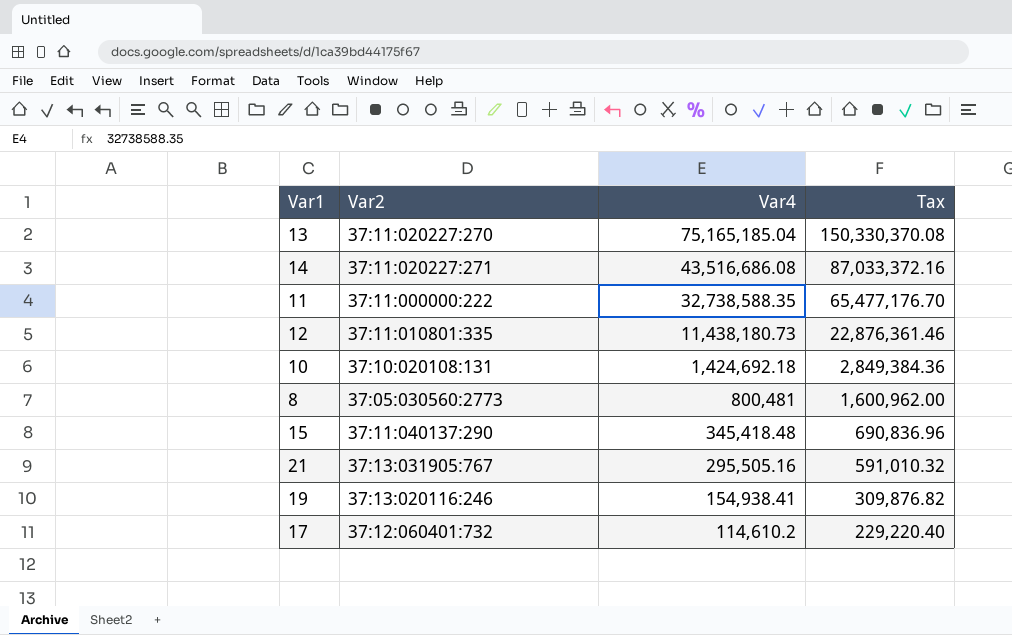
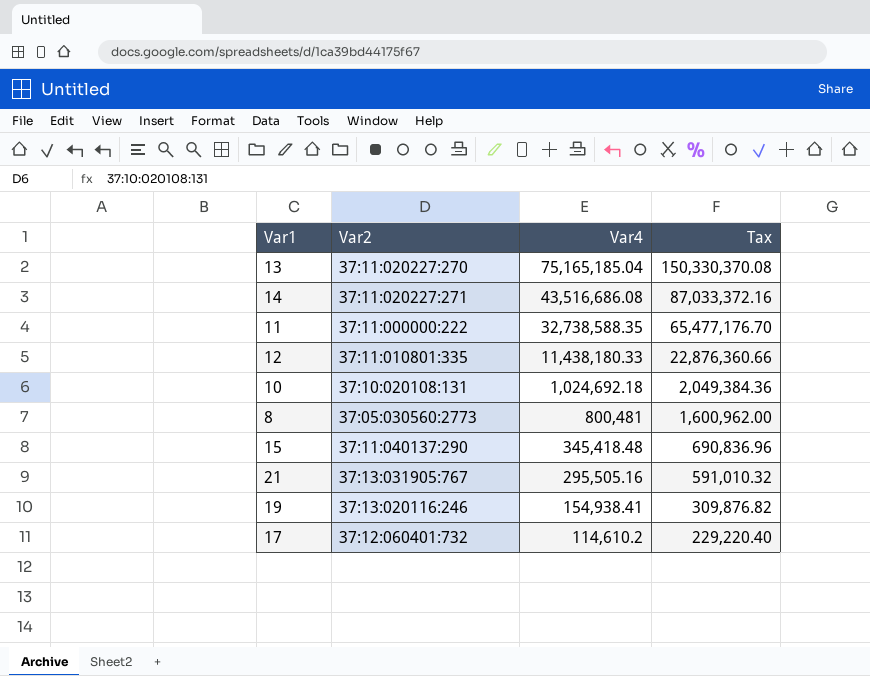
12 | Var4: 11,438,180.73 -> 11,438,180.33
12 | Tax: 22,876,361.46 -> 22,876,360.66
10 | Var4: 1,424,692.18 -> 1,024,692.18
10 | Tax: 2,849,384.36 -> 2,049,384.36

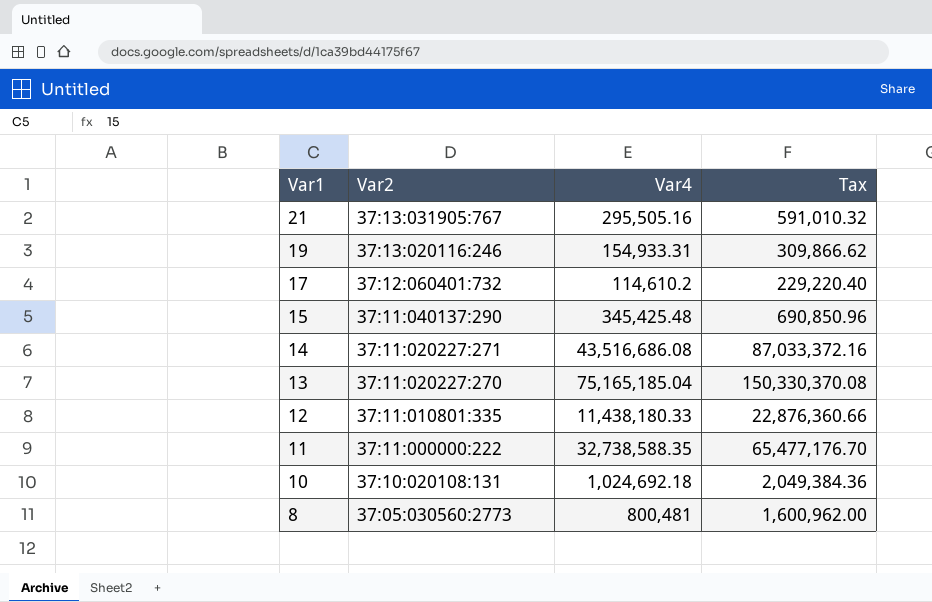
row order: Var4 descending -> Var1 descending
19 | Var4: 154,938.41 -> 154,933.31
19 | Tax: 309,876.82 -> 309,866.62
15 | Var4: 345,418.48 -> 345,425.48
15 | Tax: 690,836.96 -> 690,850.96

